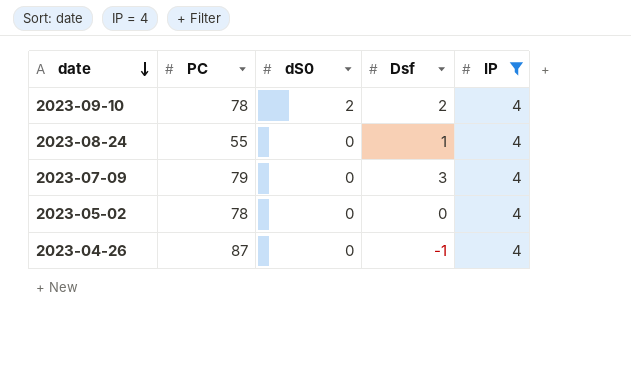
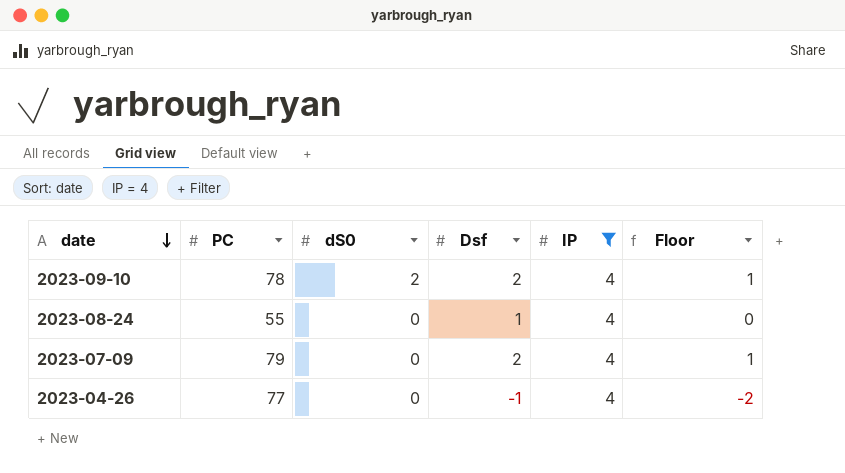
column Floor | formula: none -> [Dsf] - 1
row 2023-05-02: 78 | 0 | 0 | 4 -> none
2023-07-09 | Dsf: 3 -> 2
2023-04-26 | PC: 87 -> 77

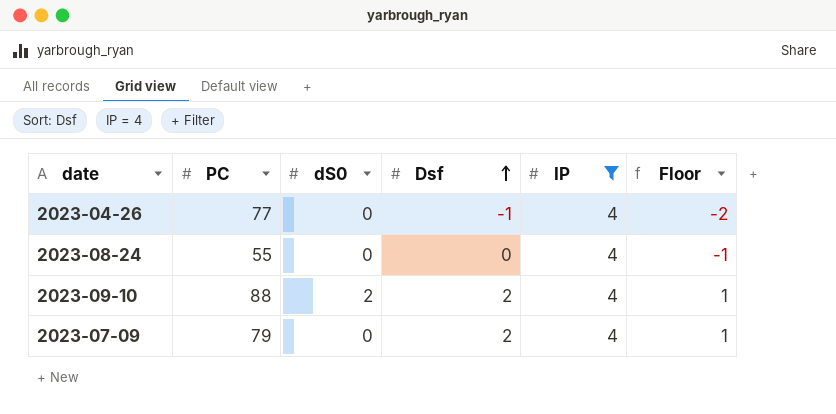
row order: date descending -> Dsf ascending
2023-08-24 | Dsf: 1 -> 0
2023-08-24 | Floor: 0 -> -1
2023-09-10 | PC: 78 -> 88

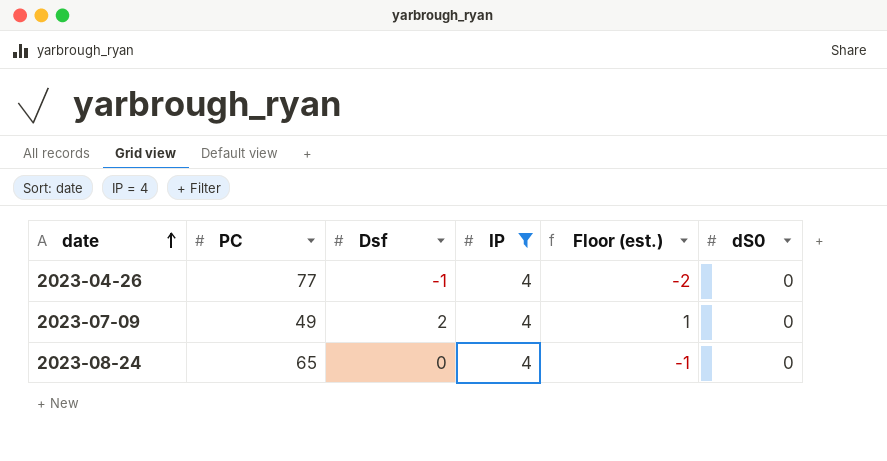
row order: Dsf ascending -> date ascending
column name: Floor -> Floor (est.)
column dS0 | position: 3 -> 6
row 2023-09-10: 88 | 2 | 2 | 4 | 1 -> none
2023-07-09 | PC: 79 -> 49
2023-08-24 | PC: 55 -> 65

